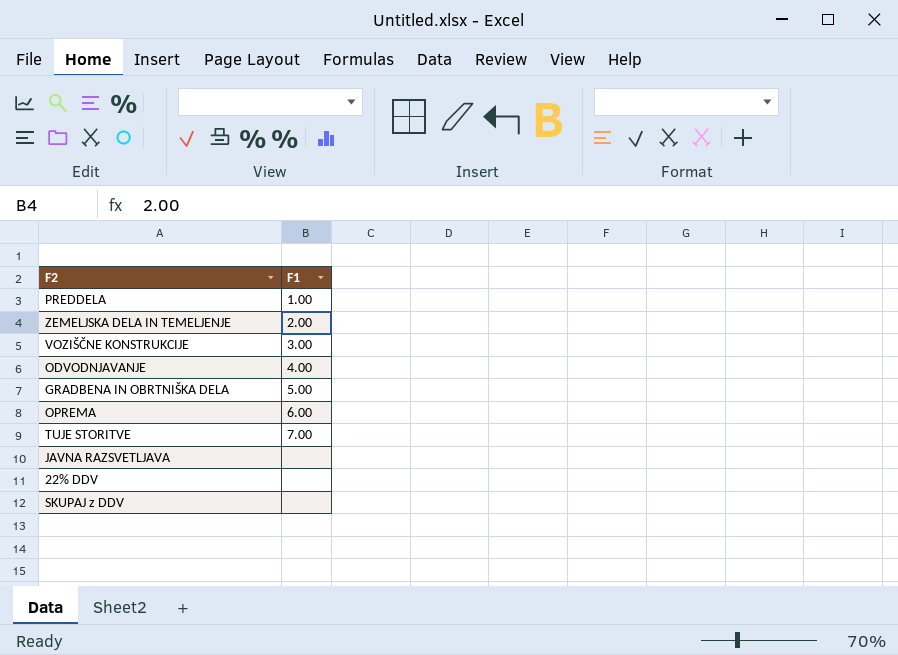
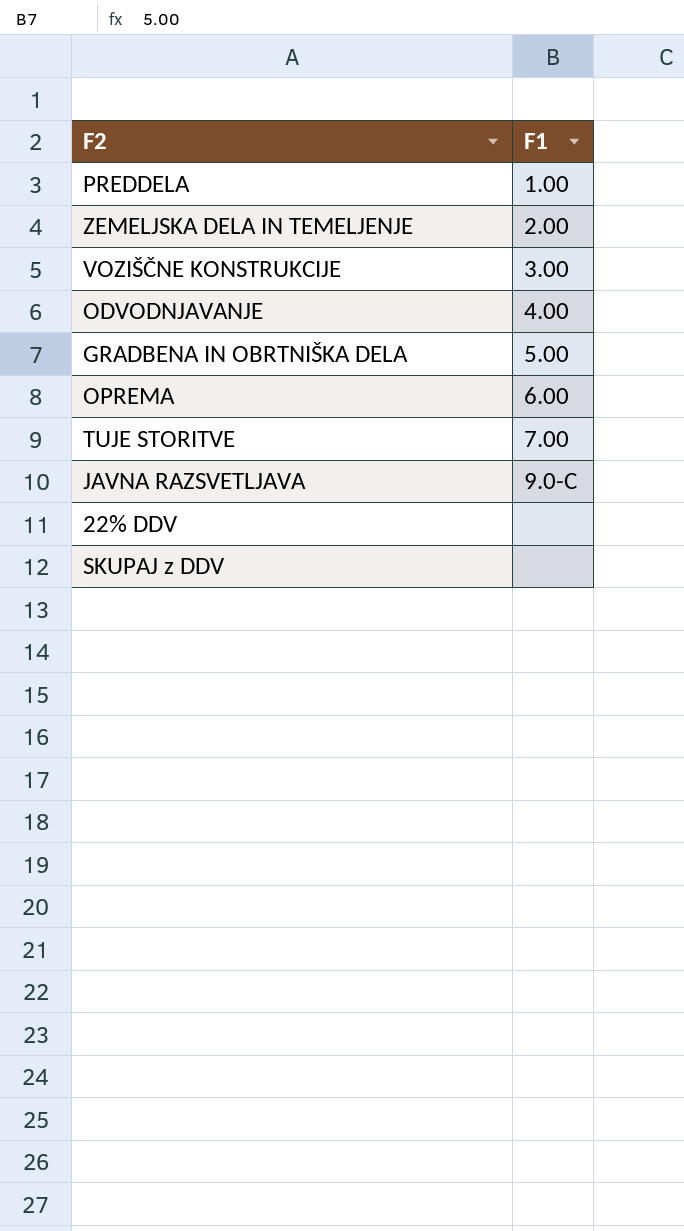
JAVNA RAZSVETLJAVA | F1: none -> 9.0-C

